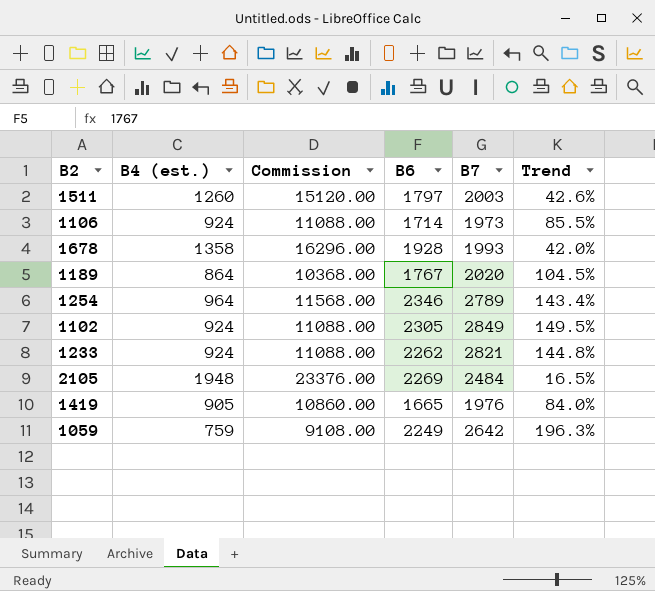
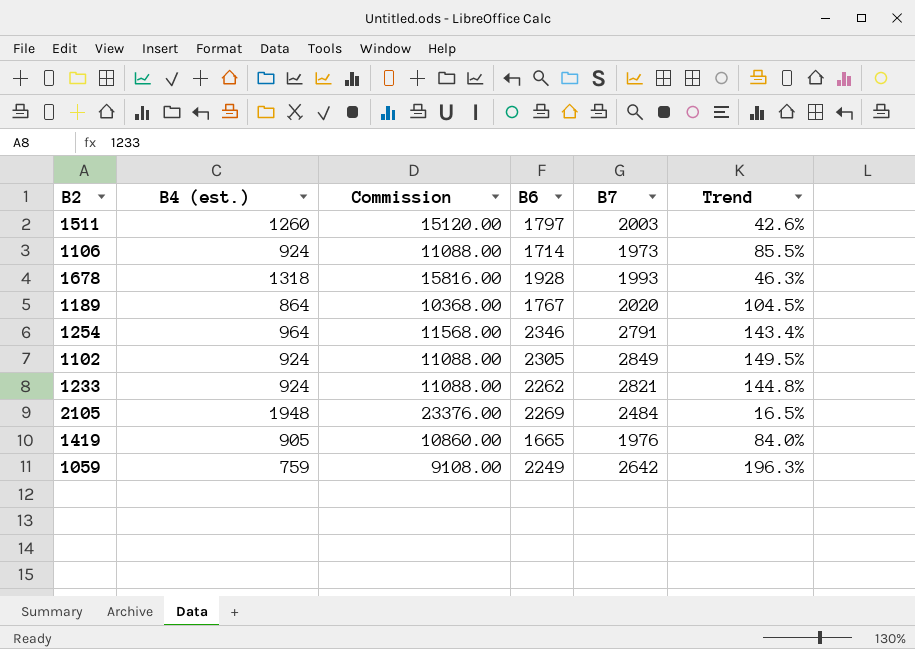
1678 | B4 (est.): 1358 -> 1318
1678 | Commission: 16296.00 -> 15816.00
1678 | Trend: 42.0% -> 46.3%
1254 | B7: 2789 -> 2791

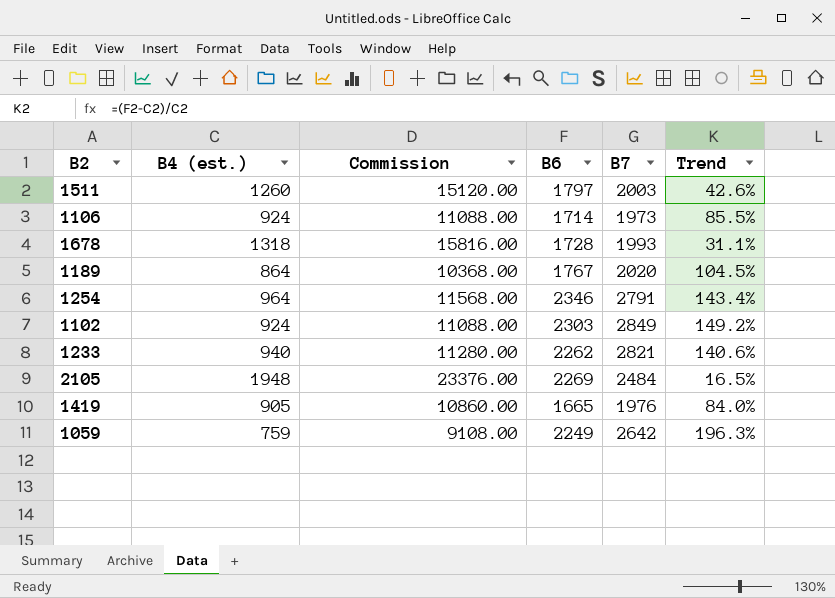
1678 | B6: 1928 -> 1728
1678 | Trend: 46.3% -> 31.1%
1102 | B6: 2305 -> 2303
1102 | Trend: 149.5% -> 149.2%
1233 | B4 (est.): 924 -> 940
1233 | Commission: 11088.00 -> 11280.00
1233 | Trend: 144.8% -> 140.6%

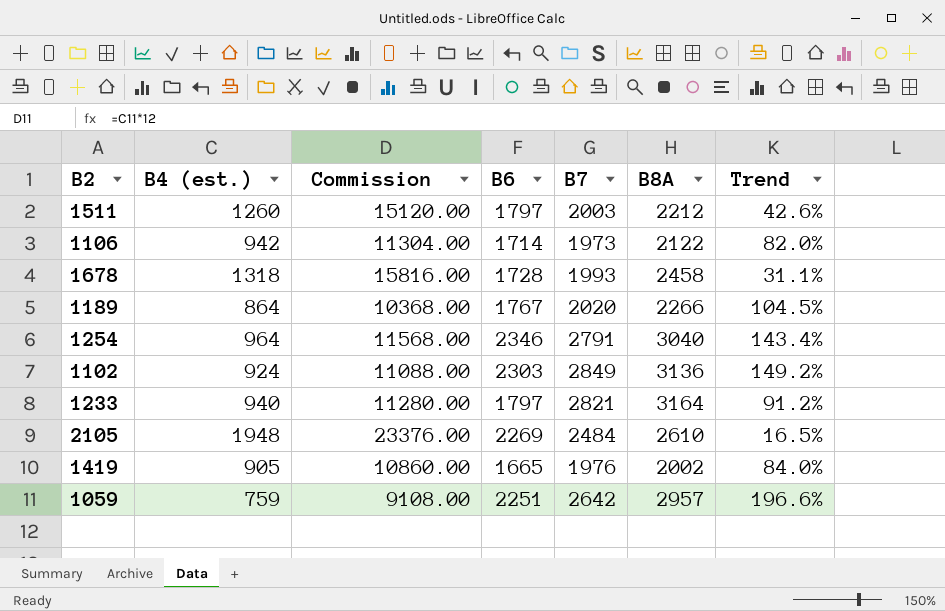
column B8A | position: none -> 6
1106 | B4 (est.): 924 -> 942
1106 | Commission: 11088.00 -> 11304.00
1106 | Trend: 85.5% -> 82.0%
1233 | B6: 2262 -> 1797
1233 | Trend: 140.6% -> 91.2%
1059 | B6: 2249 -> 2251
1059 | Trend: 196.3% -> 196.6%

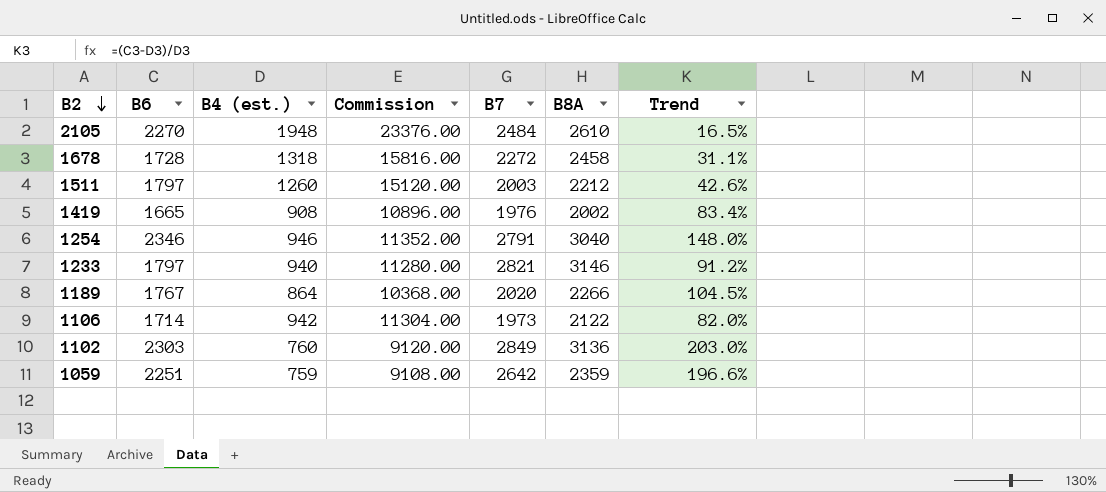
row order: none -> B2 descending
column B6 | position: 4 -> 2
2105 | B6: 2269 -> 2270
1678 | B7: 1993 -> 2272
1419 | B4 (est.): 905 -> 908
1419 | Commission: 10860.00 -> 10896.00
1419 | Trend: 84.0% -> 83.4%
1254 | B4 (est.): 964 -> 946
1254 | Commission: 11568.00 -> 11352.00
1254 | Trend: 143.4% -> 148.0%
1233 | B8A: 3164 -> 3146
1102 | B4 (est.): 924 -> 760
1102 | Commission: 11088.00 -> 9120.00
1102 | Trend: 149.2% -> 203.0%
1059 | B8A: 2957 -> 2359

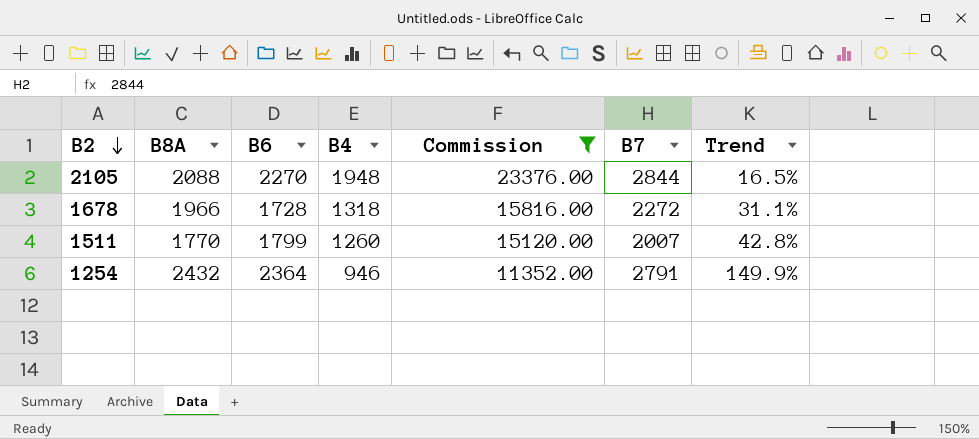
filter: none -> Commission >= 11352.00
column B8A | position: 6 -> 2
column name: B4 (est.) -> B4
2105 | B8A: 2610 -> 2088
2105 | B7: 2484 -> 2844
1678 | B8A: 2458 -> 1966
1511 | B8A: 2212 -> 1770
1511 | B6: 1797 -> 1799
1511 | B7: 2003 -> 2007
1511 | Trend: 42.6% -> 42.8%
1254 | B8A: 3040 -> 2432
1254 | B6: 2346 -> 2364
1254 | Trend: 148.0% -> 149.9%

